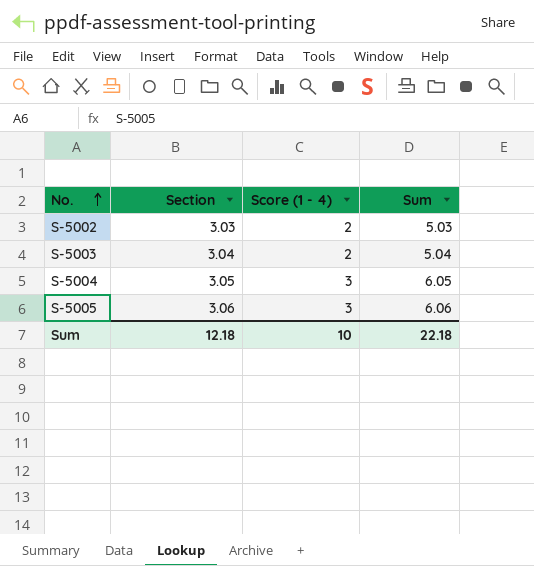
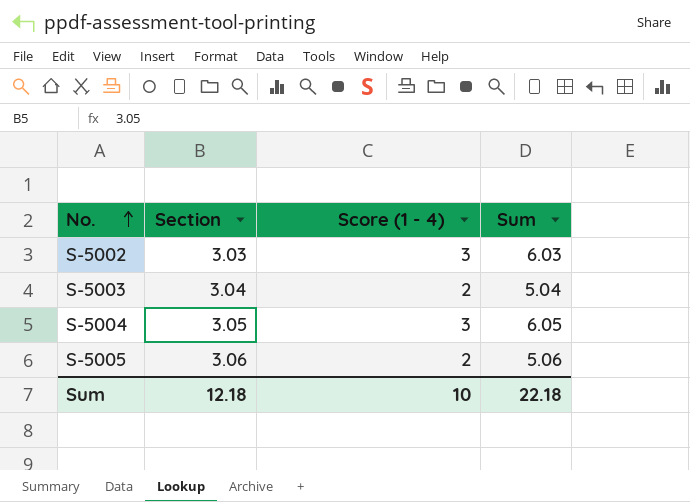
S-5002 | Score (1 - 4): 2 -> 3
S-5002 | Sum: 5.03 -> 6.03
S-5005 | Score (1 - 4): 3 -> 2
S-5005 | Sum: 6.06 -> 5.06

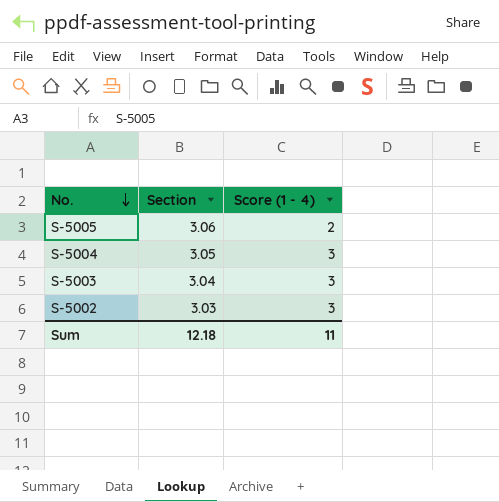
row order: No. ascending -> No. descending
column Sum | formula: [Section] + [Score (1 - 4)] -> none
S-5003 | Score (1 - 4): 2 -> 3
Sum | Score (1 - 4): 10 -> 11

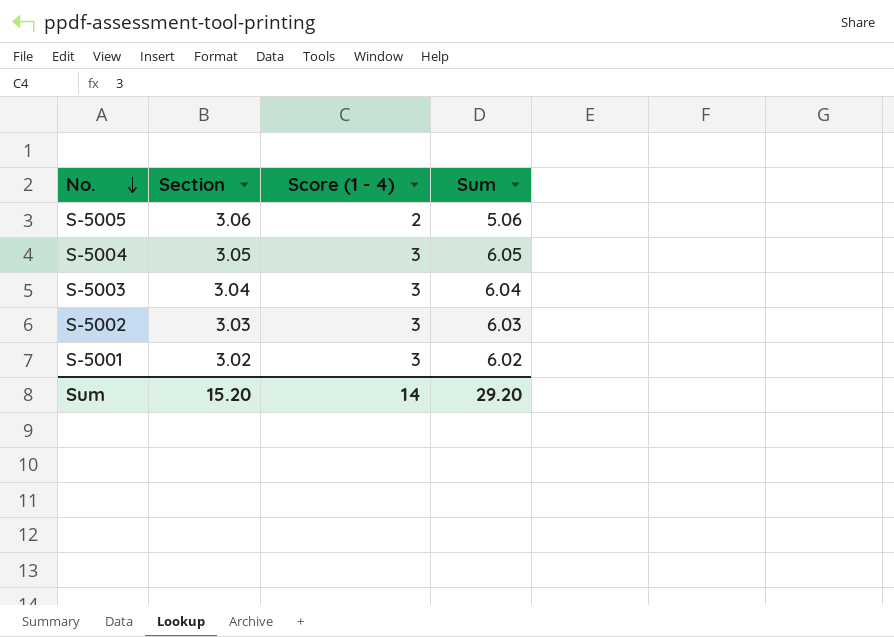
column Sum | formula: none -> [Section] + [Score (1 - 4)]
row S-5001: none -> 3.02 | 3 | 6.02
Sum | Section: 12.18 -> 15.20
Sum | Score (1 - 4): 11 -> 14

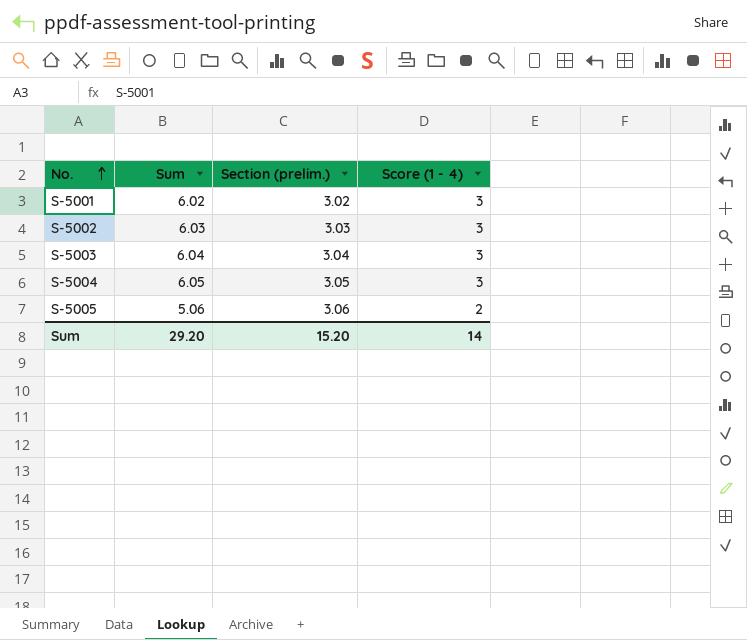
row order: No. descending -> No. ascending
column Sum | position: 4 -> 2
column name: Section -> Section (prelim.)

